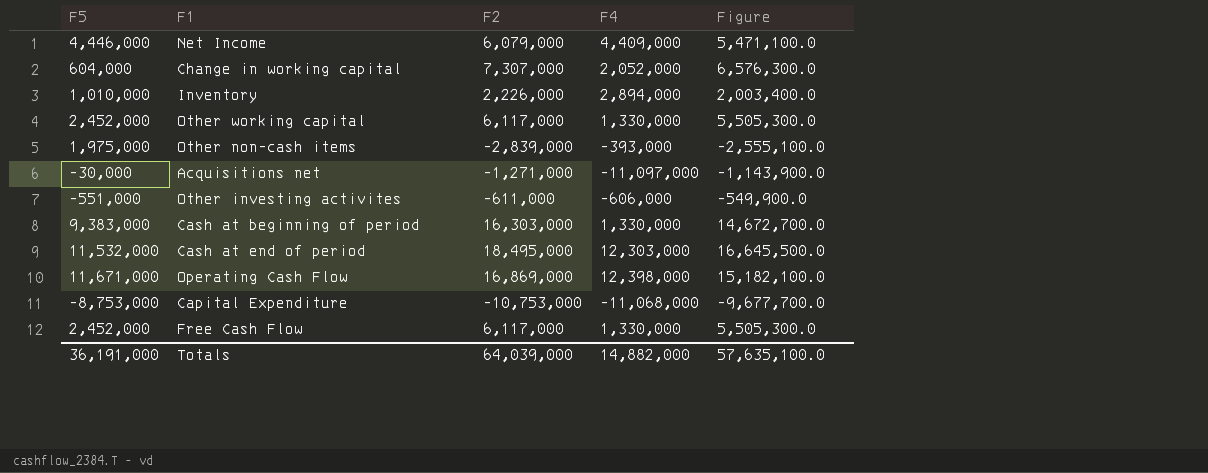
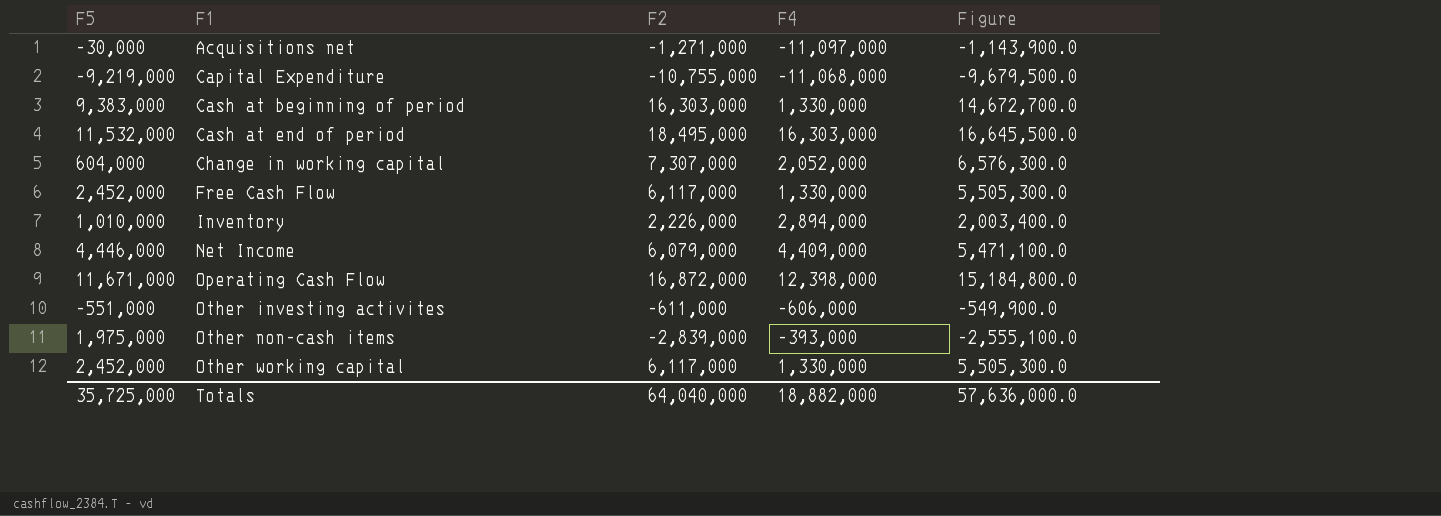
row order: none -> F1 ascending
Capital Expenditure | F5: -8,753,000 -> -9,219,000
Capital Expenditure | F2: -10,753,000 -> -10,755,000
Capital Expenditure | Figure: -9,677,700.0 -> -9,679,500.0
Cash at end of period | F4: 12,303,000 -> 16,303,000
Operating Cash Flow | F2: 16,869,000 -> 16,872,000
Operating Cash Flow | Figure: 15,182,100.0 -> 15,184,800.0
Totals | F5: 36,191,000 -> 35,725,000
Totals | F2: 64,039,000 -> 64,040,000
Totals | F4: 14,882,000 -> 18,882,000
Totals | Figure: 57,635,100.0 -> 57,636,000.0

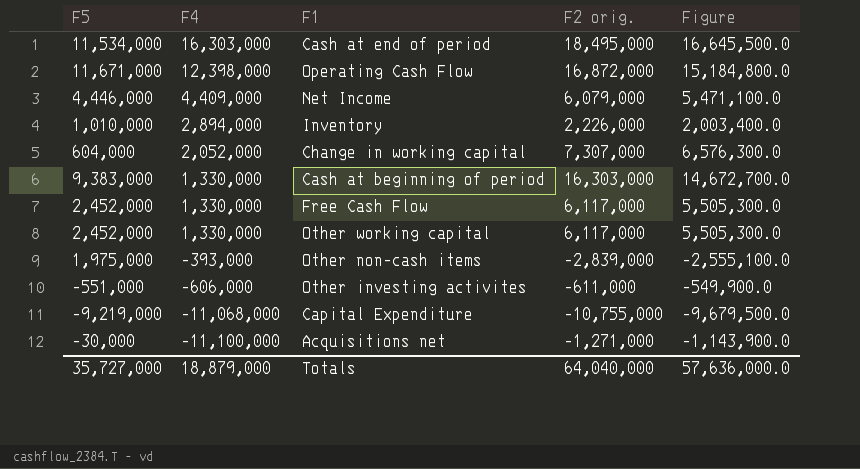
row order: F1 ascending -> F4 descending
column F4 | position: 4 -> 2
column name: F2 -> F2 orig.
Cash at end of period | F5: 11,532,000 -> 11,534,000
Acquisitions net | F4: -11,097,000 -> -11,100,000
Totals | F5: 35,725,000 -> 35,727,000
Totals | F4: 18,882,000 -> 18,879,000

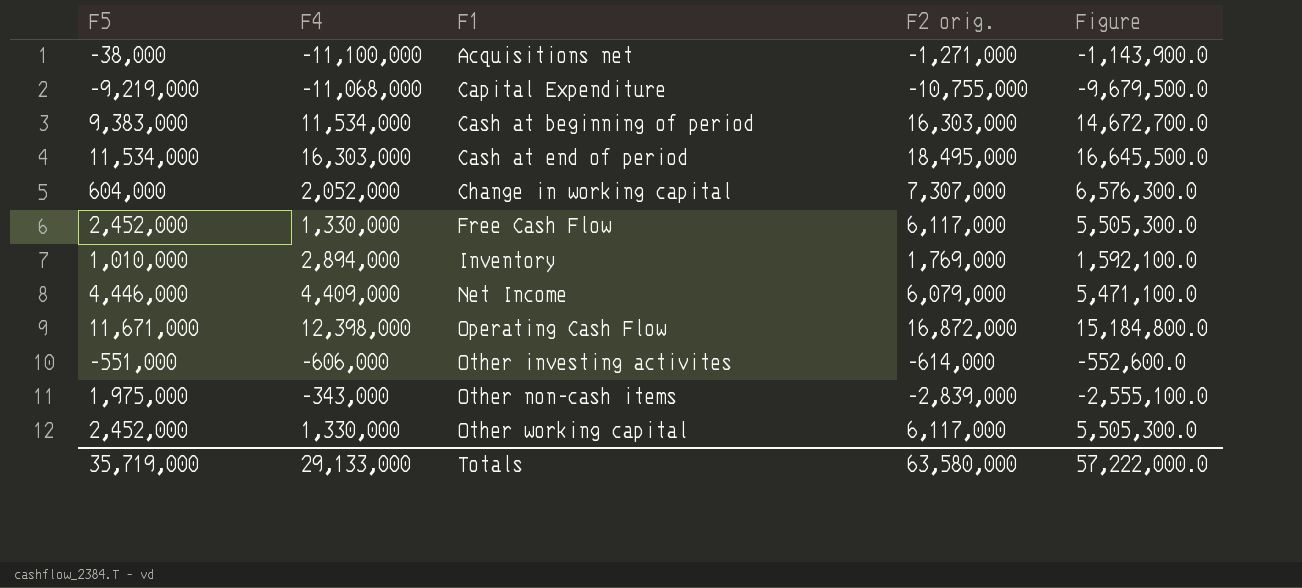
row order: F4 descending -> F1 ascending
Acquisitions net | F5: -30,000 -> -38,000
Cash at beginning of period | F4: 1,330,000 -> 11,534,000
Inventory | F2 orig.: 2,226,000 -> 1,769,000
Inventory | Figure: 2,003,400.0 -> 1,592,100.0
Other investing activites | F2 orig.: -611,000 -> -614,000
Other investing activites | Figure: -549,900.0 -> -552,600.0
Other non-cash items | F4: -393,000 -> -343,000
Totals | F5: 35,727,000 -> 35,719,000
Totals | F4: 18,879,000 -> 29,133,000
Totals | F2 orig.: 64,040,000 -> 63,580,000
Totals | Figure: 57,636,000.0 -> 57,222,000.0

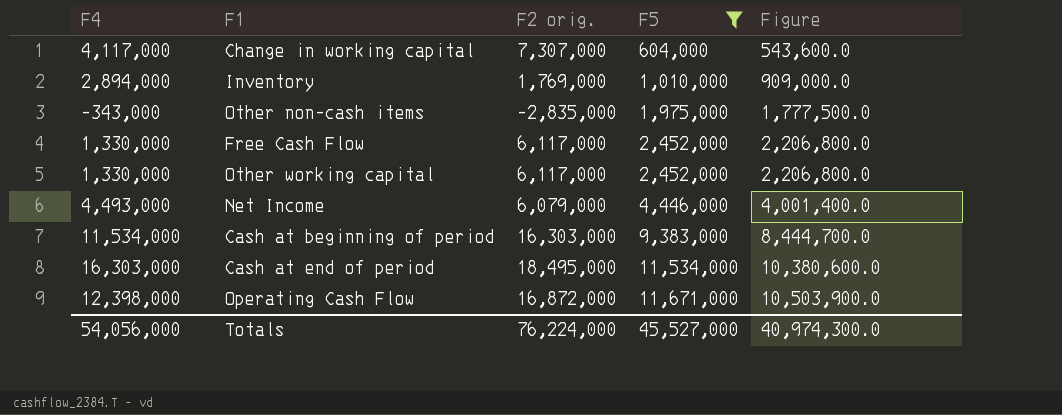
filter: none -> F5 >= 604,000
row order: F1 ascending -> F5 ascending
column F5 | position: 1 -> 4
column Figure | formula: [F2 orig.] * 0.9 -> [F5] * 0.9
Change in working capital | F4: 2,052,000 -> 4,117,000
Other non-cash items | F2 orig.: -2,839,000 -> -2,835,000
Net Income | F4: 4,409,000 -> 4,493,000
Totals | F4: 29,133,000 -> 54,056,000
Totals | F2 orig.: 63,580,000 -> 76,224,000
Totals | F5: 35,719,000 -> 45,527,000
Totals | Figure: 57,222,000.0 -> 40,974,300.0

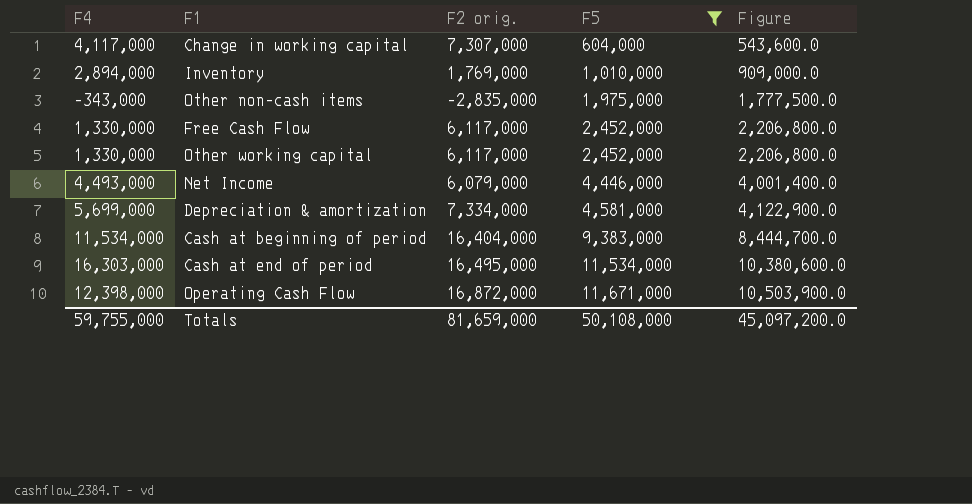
row Depreciation & amortization: none -> 5,699,000 | 7,334,000 | 4,581,000 | 4,122,900.0
Cash at beginning of period | F2 orig.: 16,303,000 -> 16,404,000
Cash at end of period | F2 orig.: 18,495,000 -> 16,495,000
Totals | F4: 54,056,000 -> 59,755,000
Totals | F2 orig.: 76,224,000 -> 81,659,000
Totals | F5: 45,527,000 -> 50,108,000
Totals | Figure: 40,974,300.0 -> 45,097,200.0

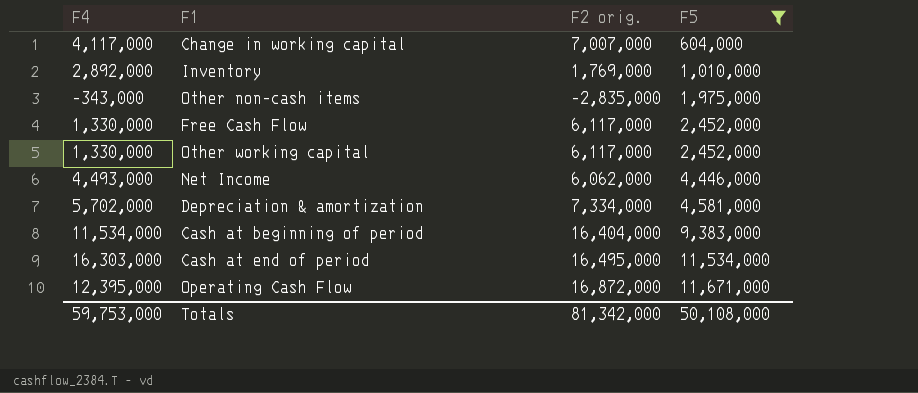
column Figure | formula: [F5] * 0.9 -> none
Change in working capital | F2 orig.: 7,307,000 -> 7,007,000
Inventory | F4: 2,894,000 -> 2,892,000
Net Income | F2 orig.: 6,079,000 -> 6,062,000
Depreciation & amortization | F4: 5,699,000 -> 5,702,000
Operating Cash Flow | F4: 12,398,000 -> 12,395,000
Totals | F4: 59,755,000 -> 59,753,000
Totals | F2 orig.: 81,659,000 -> 81,342,000

